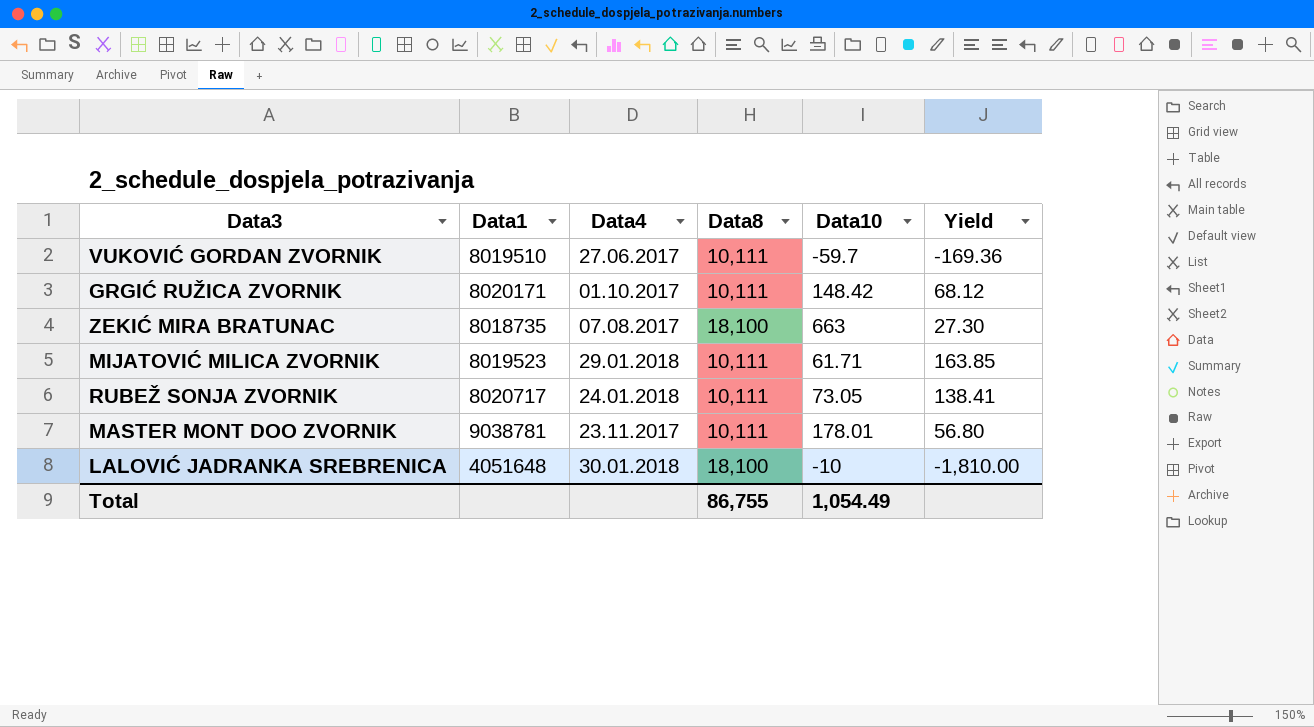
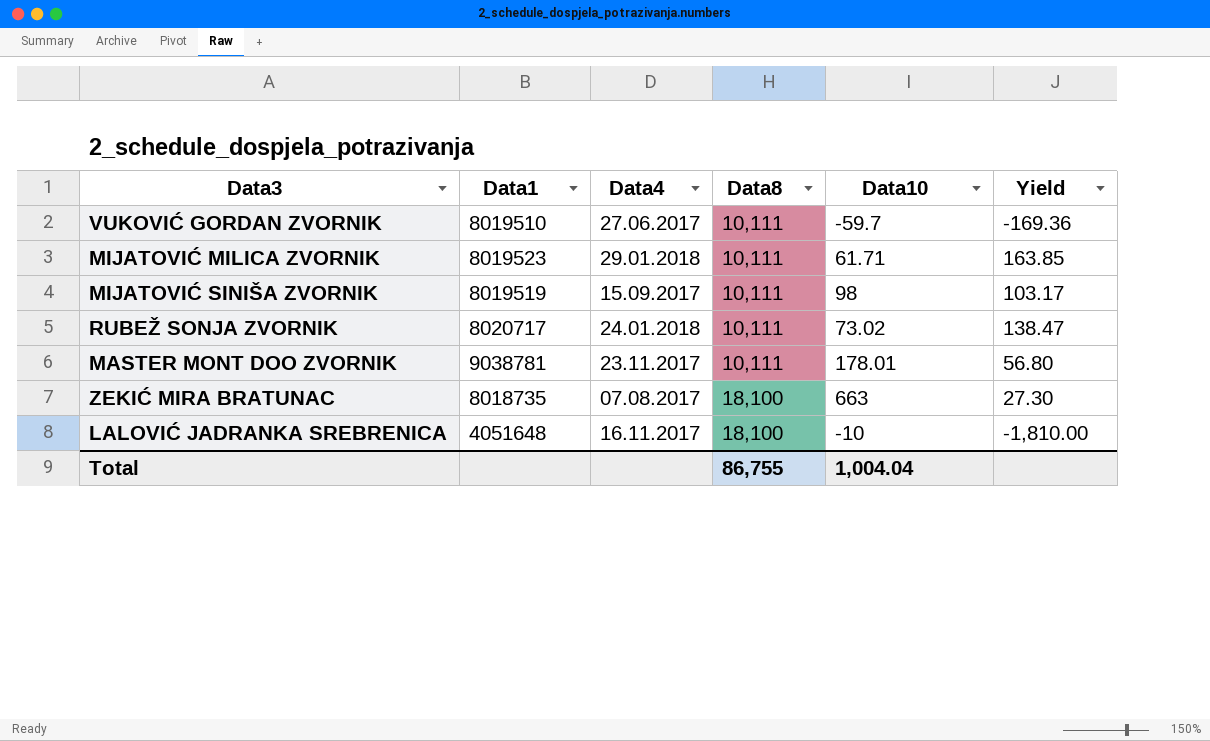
row order: none -> Data8 ascending
row GRGIĆ RUŽICA ZVORNIK: 8020171 | 01.10.2017 | 10,111 | 148.42 | 68.12 -> none
row MIJATOVIĆ SINIŠA ZVORNIK: none -> 8019519 | 15.09.2017 | 10,111 | 98 | 103.17
RUBEŽ SONJA ZVORNIK | Data10: 73.05 -> 73.02
RUBEŽ SONJA ZVORNIK | Yield: 138.41 -> 138.47
LALOVIĆ JADRANKA SREBRENICA | Data4: 30.01.2018 -> 16.11.2017
Total | Data10: 1,054.49 -> 1,004.04

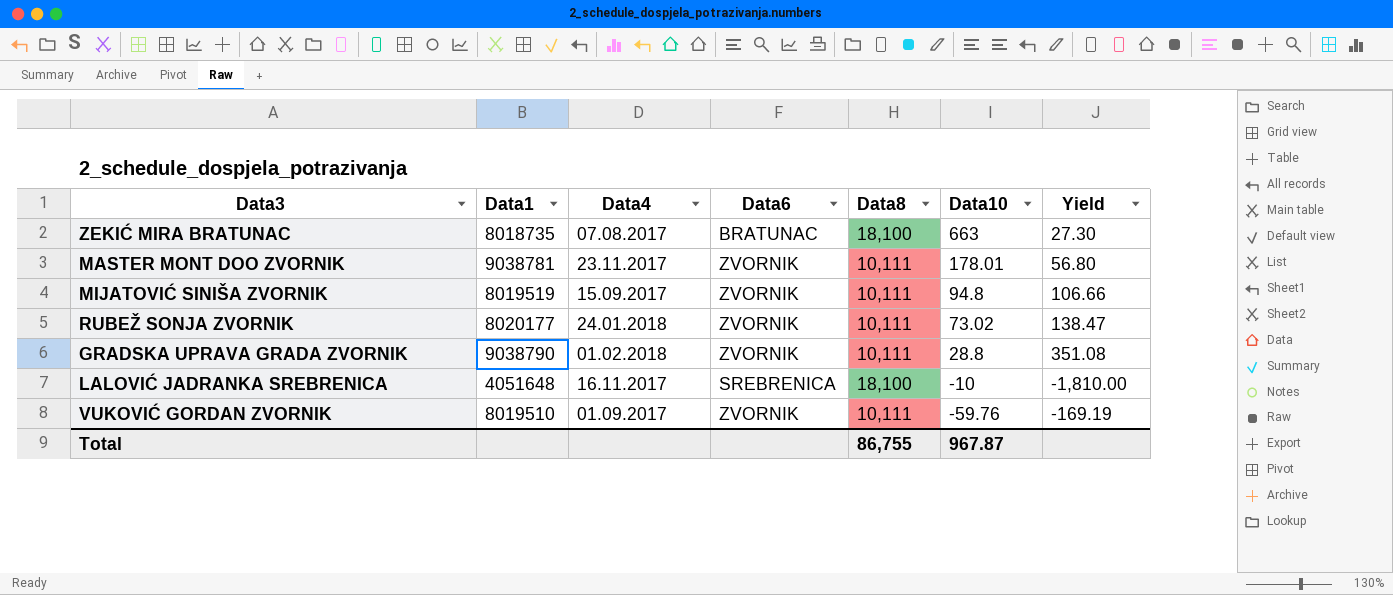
row order: Data8 ascending -> Data10 descending
column Data6 | position: none -> 4
row MIJATOVIĆ MILICA ZVORNIK: 8019523 | 29.01.2018 | 10,111 | 61.71 | 163.85 -> none
MIJATOVIĆ SINIŠA ZVORNIK | Data10: 98 -> 94.8
MIJATOVIĆ SINIŠA ZVORNIK | Yield: 103.17 -> 106.66
RUBEŽ SONJA ZVORNIK | Data1: 8020717 -> 8020177
row GRADSKA UPRAVA GRADA ZVORNIK: none -> 9038790 | 01.02.2018 | ZVORNIK | 10,111 | 28.8 | 351.08
VUKOVIĆ GORDAN ZVORNIK | Data4: 27.06.2017 -> 01.09.2017
VUKOVIĆ GORDAN ZVORNIK | Data10: -59.7 -> -59.76
VUKOVIĆ GORDAN ZVORNIK | Yield: -169.36 -> -169.19
Total | Data10: 1,004.04 -> 967.87

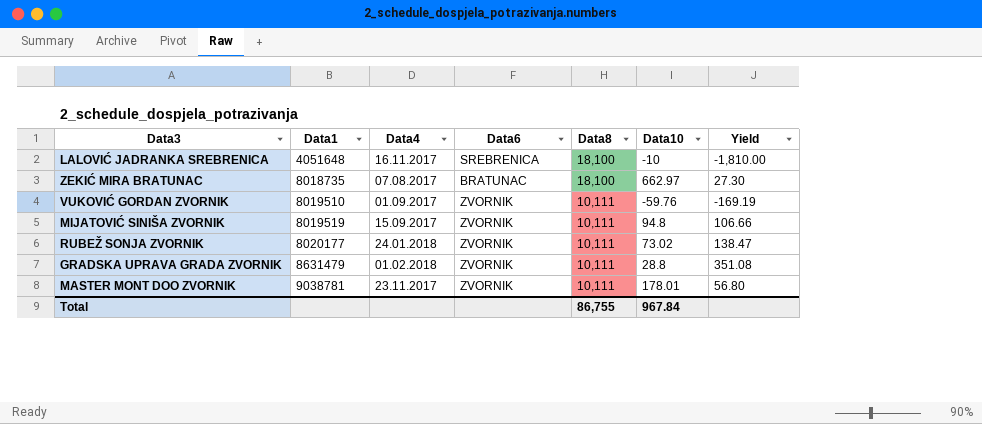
row order: Data10 descending -> Data1 ascending
ZEKIĆ MIRA BRATUNAC | Data10: 663 -> 662.97
GRADSKA UPRAVA GRADA ZVORNIK | Data1: 9038790 -> 8631479
Total | Data10: 967.87 -> 967.84

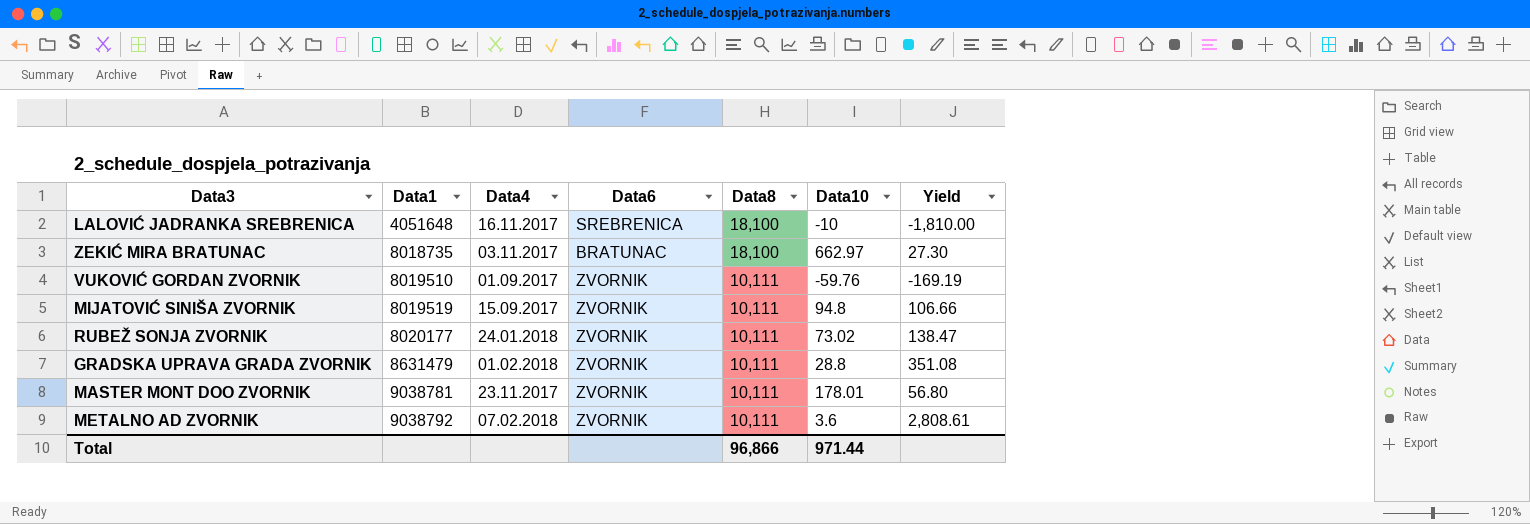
ZEKIĆ MIRA BRATUNAC | Data4: 07.08.2017 -> 03.11.2017
row METALNO AD ZVORNIK: none -> 9038792 | 07.02.2018 | ZVORNIK | 10,111 | 3.6 | 2,808.61
Total | Data8: 86,755 -> 96,866
Total | Data10: 967.84 -> 971.44

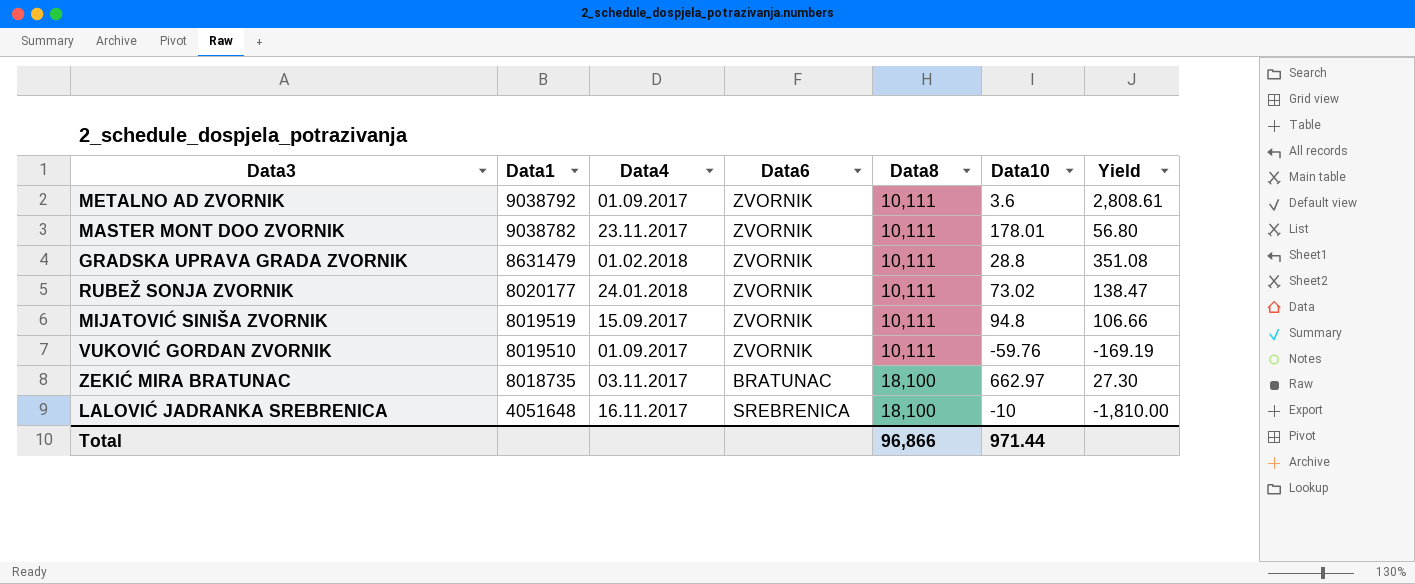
row order: Data1 ascending -> Data1 descending
METALNO AD ZVORNIK | Data4: 07.02.2018 -> 01.09.2017
MASTER MONT DOO ZVORNIK | Data1: 9038781 -> 9038782

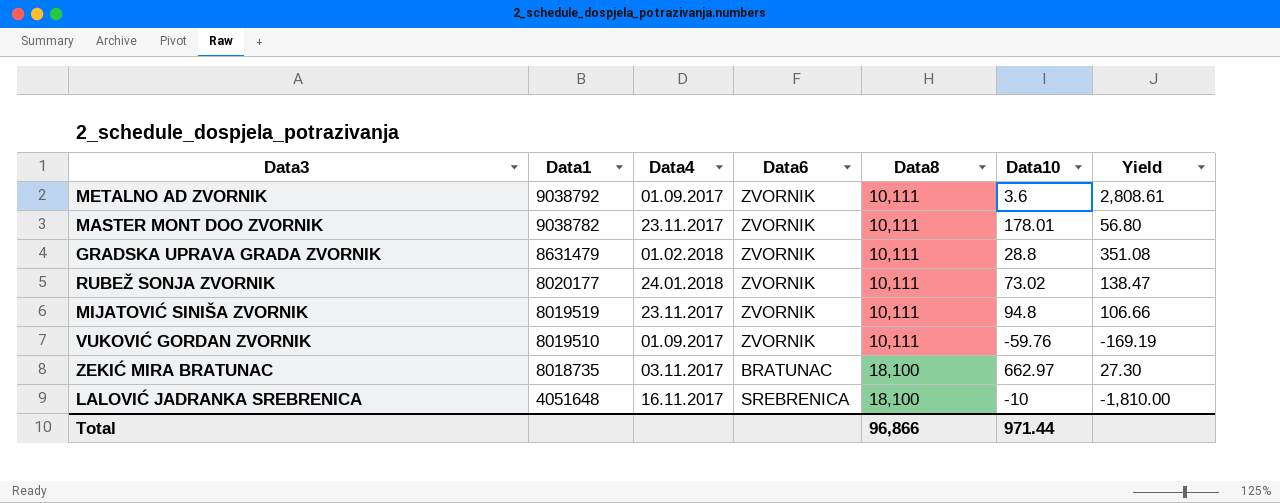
MIJATOVIĆ SINIŠA ZVORNIK | Data4: 15.09.2017 -> 23.11.2017

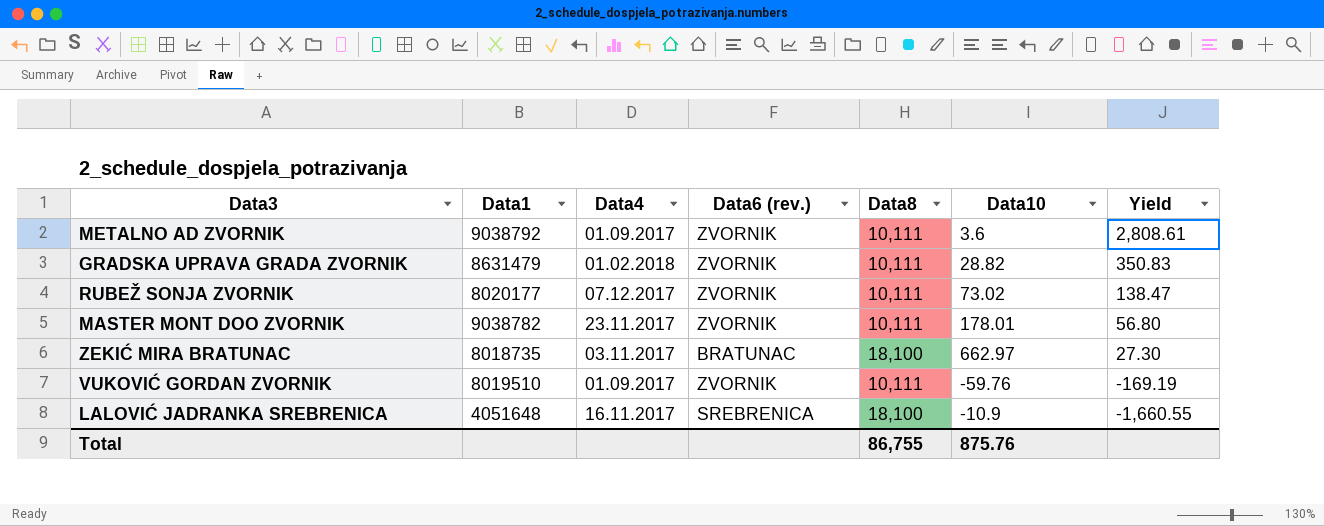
row order: Data1 descending -> Yield descending
column name: Data6 -> Data6 (rev.)
row MIJATOVIĆ SINIŠA ZVORNIK: 8019519 | 23.11.2017 | ZVORNIK | 10,111 | 94.8 | 106.66 -> none
GRADSKA UPRAVA GRADA ZVORNIK | Data10: 28.8 -> 28.82
GRADSKA UPRAVA GRADA ZVORNIK | Yield: 351.08 -> 350.83
RUBEŽ SONJA ZVORNIK | Data4: 24.01.2018 -> 07.12.2017
LALOVIĆ JADRANKA SREBRENICA | Data10: -10 -> -10.9
LALOVIĆ JADRANKA SREBRENICA | Yield: -1,810.00 -> -1,660.55
Total | Data8: 96,866 -> 86,755
Total | Data10: 971.44 -> 875.76

